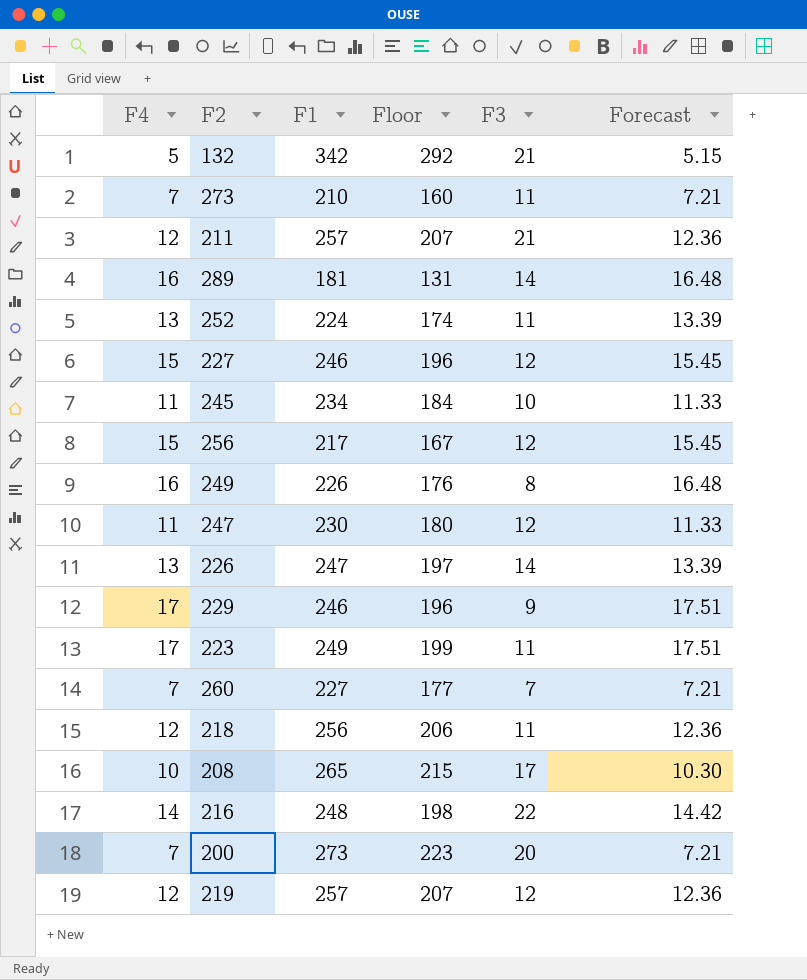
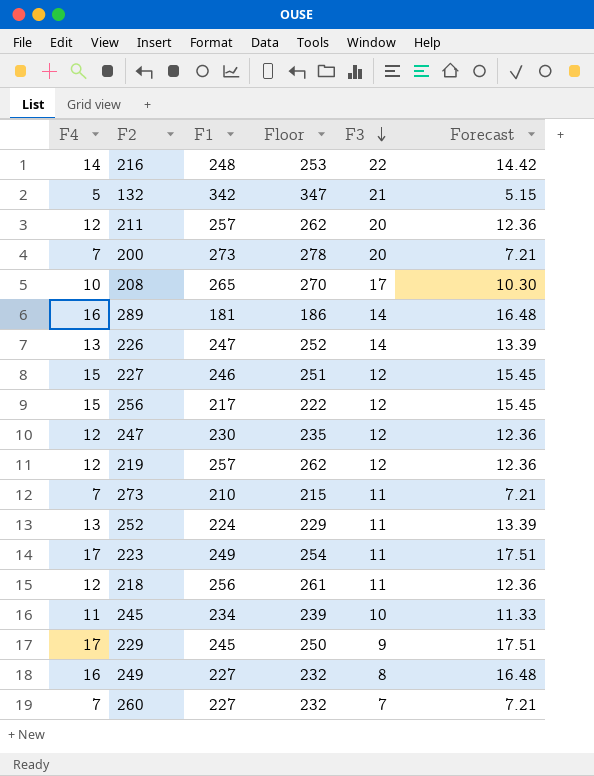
row order: none -> F3 descending
column Floor | formula: [F1] - 50 -> [F1] + 5
211 | F3: 21 -> 20
247 | F4: 11 -> 12
247 | Forecast: 11.33 -> 12.36
229 | F1: 246 -> 245
249 | F1: 226 -> 227

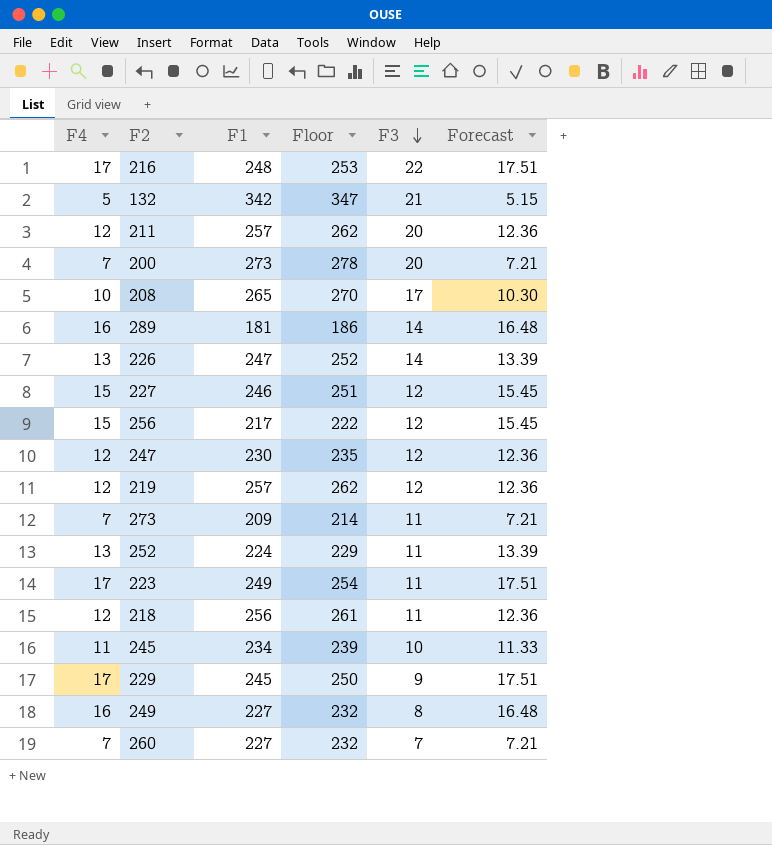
216 | F4: 14 -> 17
216 | Forecast: 14.42 -> 17.51
273 | F1: 210 -> 209
273 | Floor: 215 -> 214

